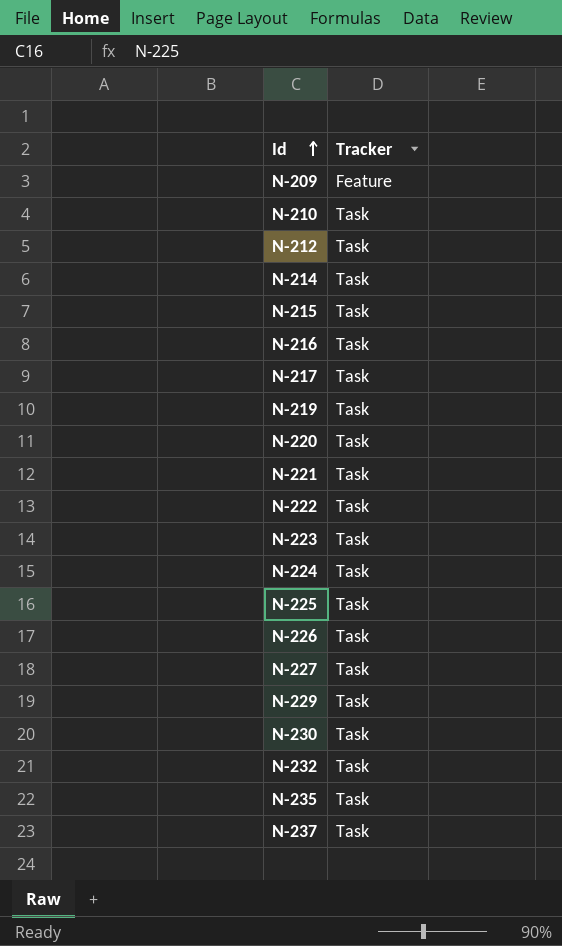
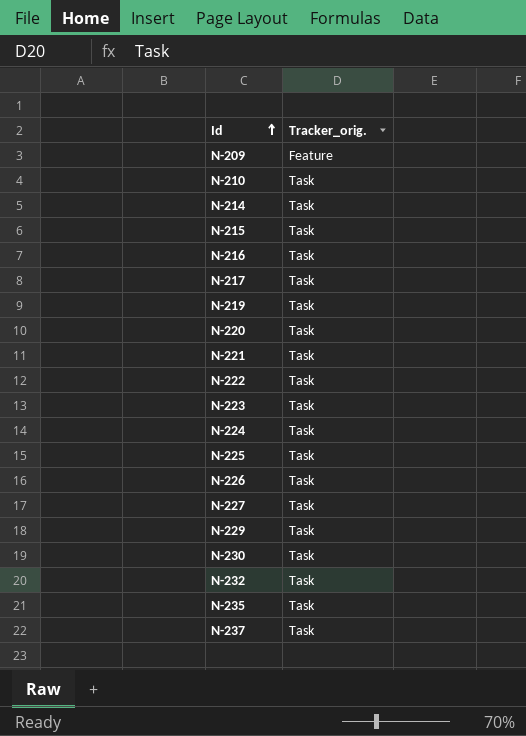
column name: Tracker -> Tracker_orig.
row N-212: Task -> none

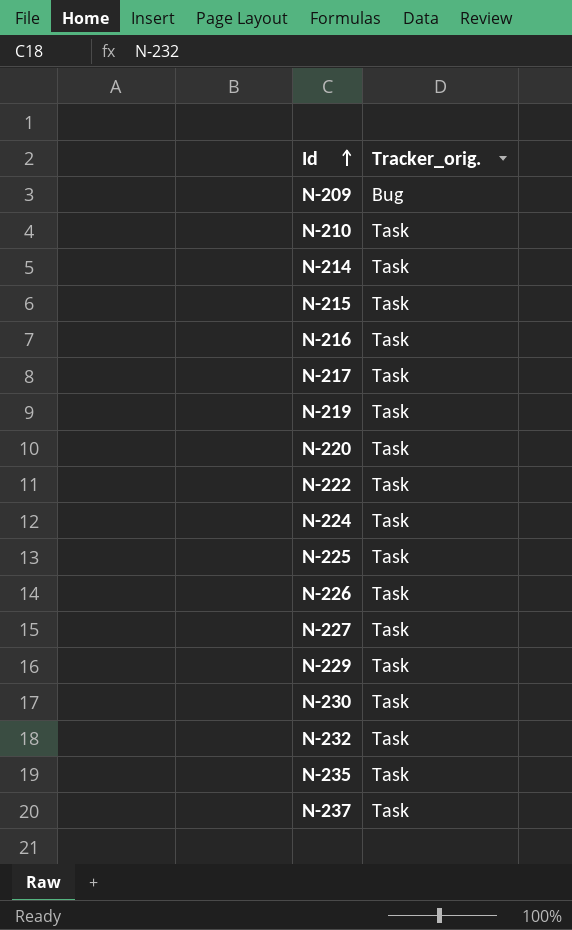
row N-221: Task -> none
row N-223: Task -> none
N-209 | Tracker_orig.: Feature -> Bug

